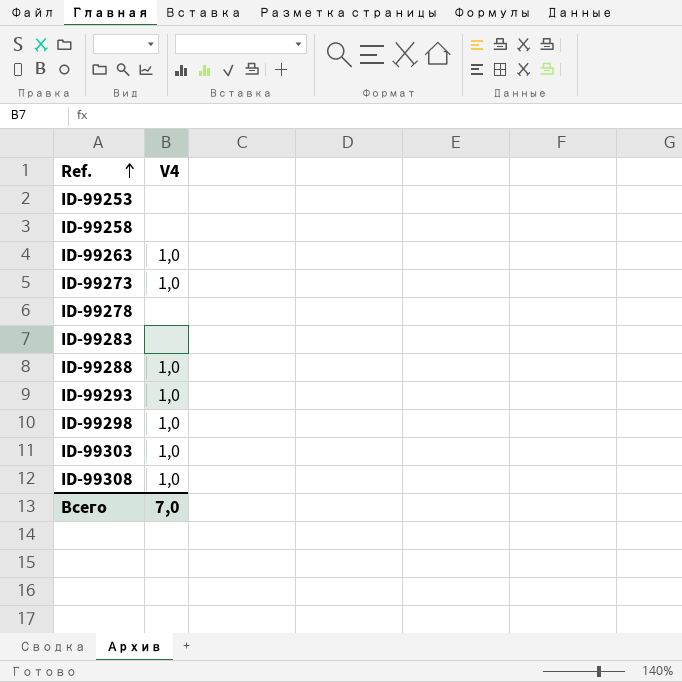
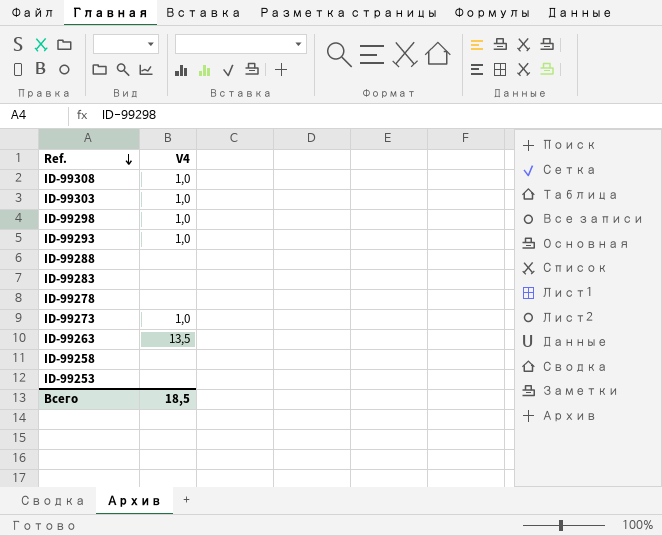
row order: Ref. ascending -> Ref. descending
ID-99288 | V4: 1,0 -> none
ID-99263 | V4: 1,0 -> 13,5
Всего | V4: 7,0 -> 18,5

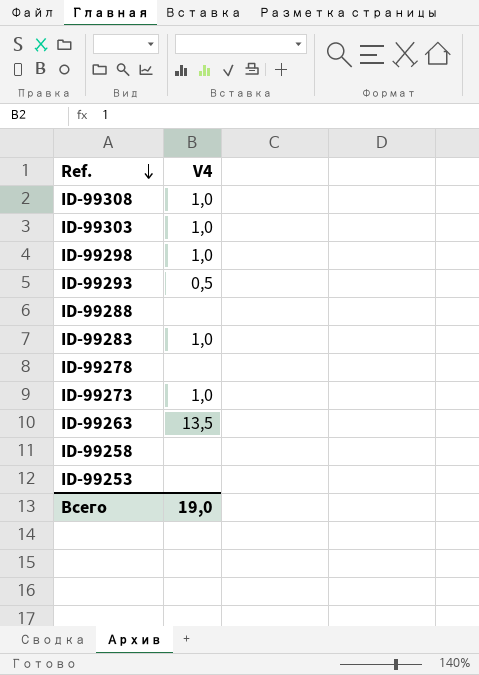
ID-99293 | V4: 1,0 -> 0,5
ID-99283 | V4: none -> 1,0
Всего | V4: 18,5 -> 19,0

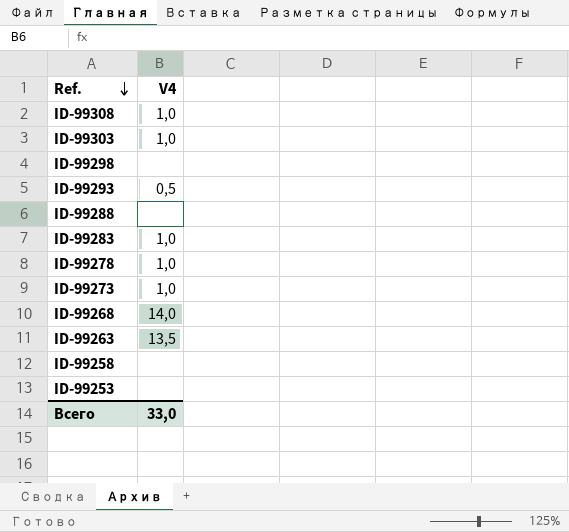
ID-99298 | V4: 1,0 -> none
ID-99278 | V4: none -> 1,0
row ID-99268: none -> 14,0
Всего | V4: 19,0 -> 33,0

